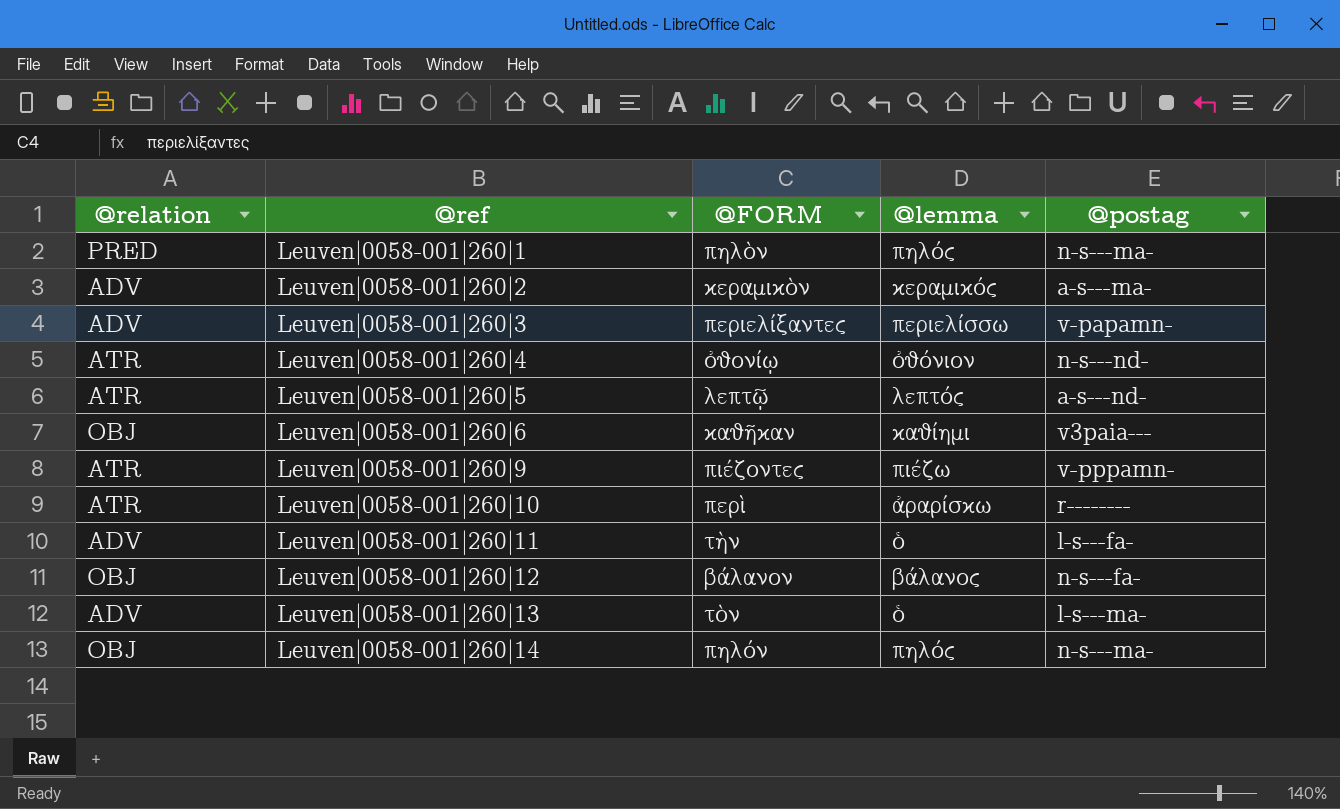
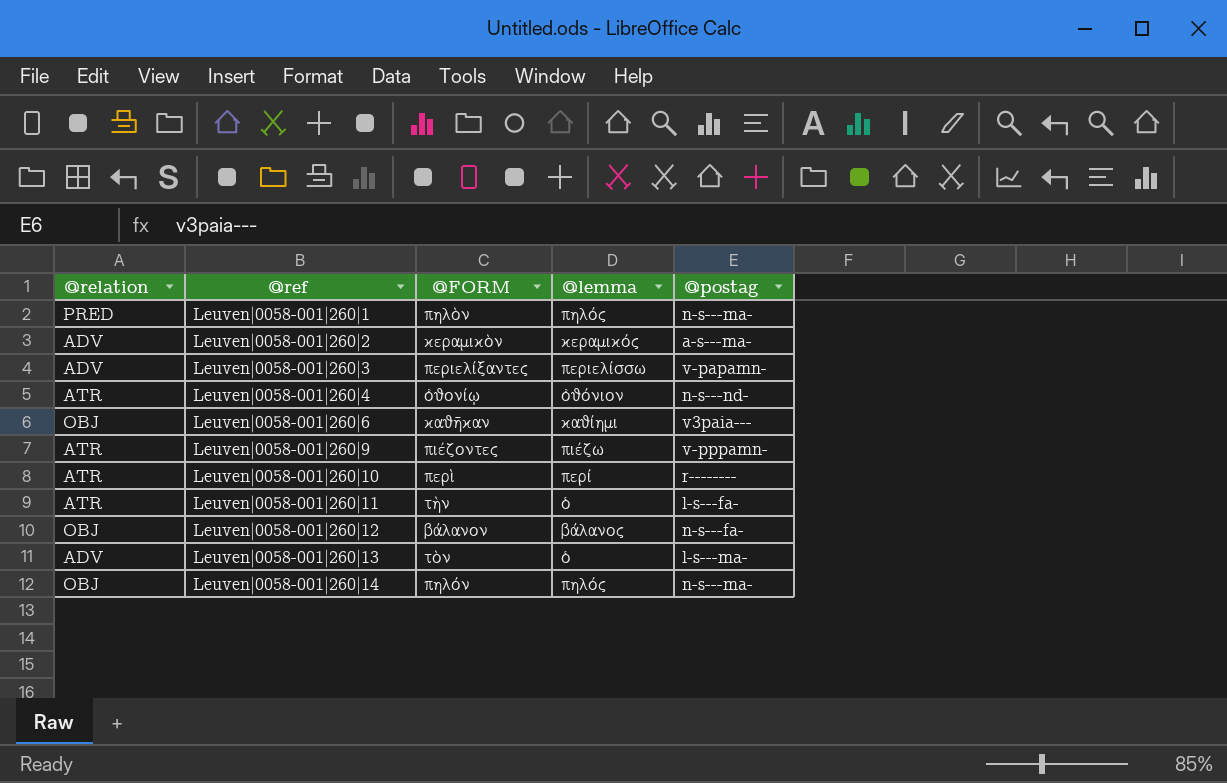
row Leuven|0058-001|260|5: ATR | λεπτῷ | λεπτός | a-s---nd- -> none
Leuven|0058-001|260|10 | @lemma: ἀραρίσκω -> περί
Leuven|0058-001|260|11 | @relation: ADV -> ATR

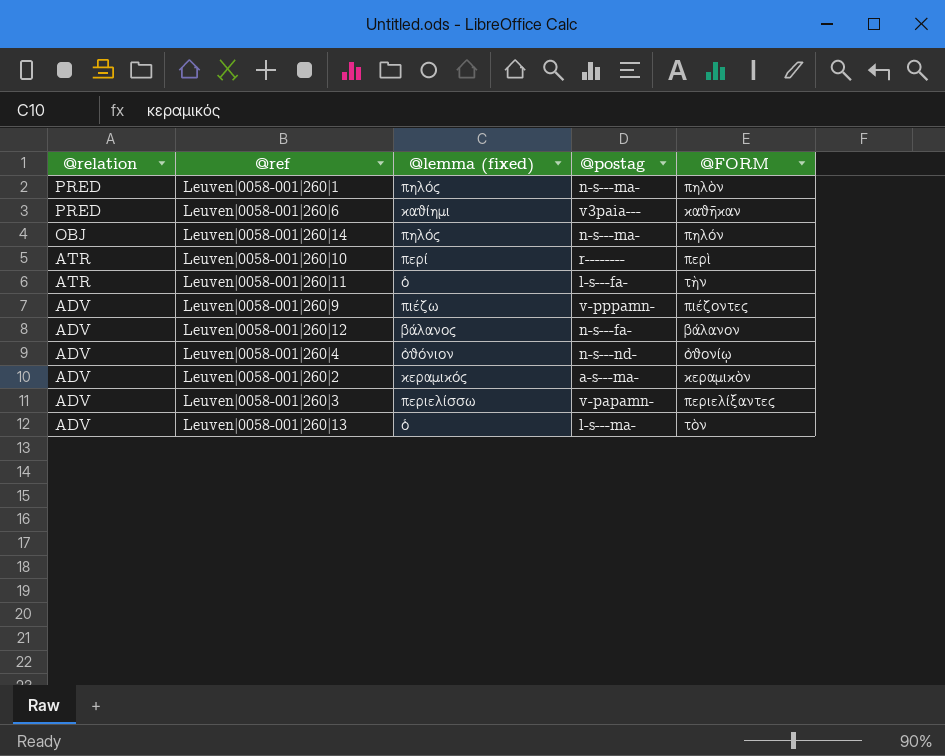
row order: @ref ascending -> @relation descending
column name: @lemma -> @lemma (fixed)
column @FORM | position: 3 -> 5
Leuven|0058-001|260|6 | @relation: OBJ -> PRED
Leuven|0058-001|260|9 | @relation: ATR -> ADV
Leuven|0058-001|260|12 | @relation: OBJ -> ADV
Leuven|0058-001|260|4 | @relation: ATR -> ADV

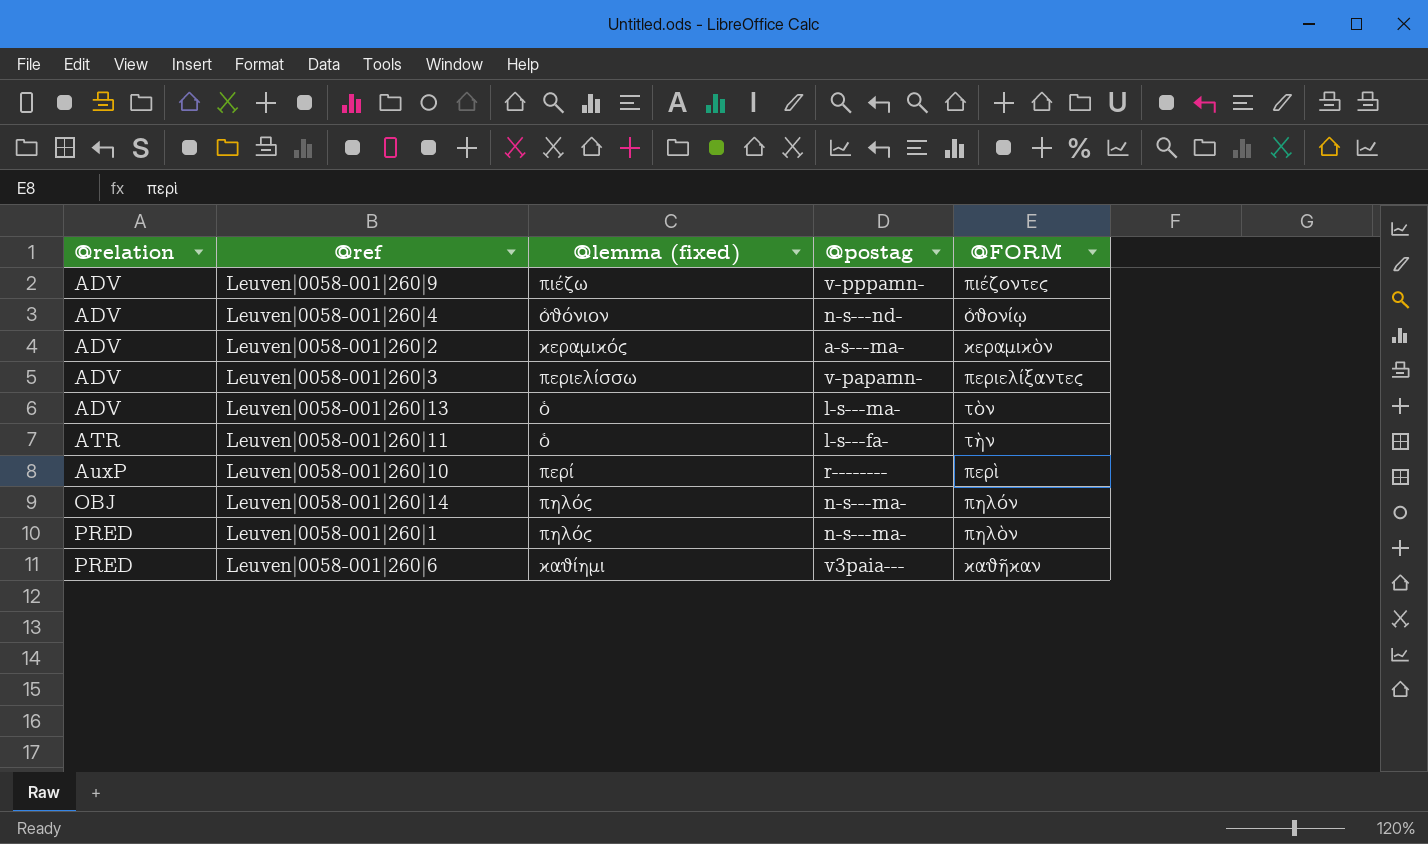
row order: @relation descending -> @relation ascending
row Leuven|0058-001|260|12: ADV | βάλανος | n-s---fa- | βάλανον -> none
Leuven|0058-001|260|10 | @relation: ATR -> AuxP

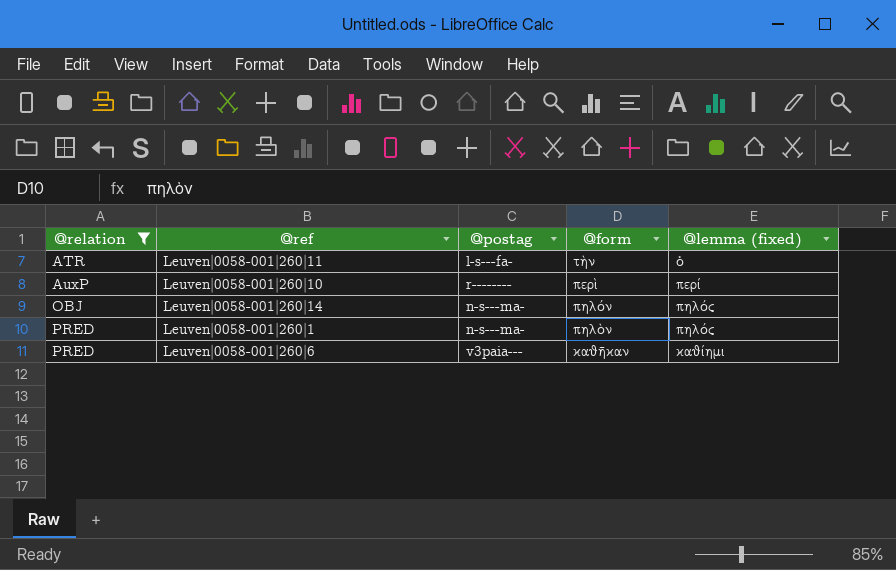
filter: none -> @relation != ADV
column name: @FORM -> @form
column @lemma (fixed) | position: 3 -> 5

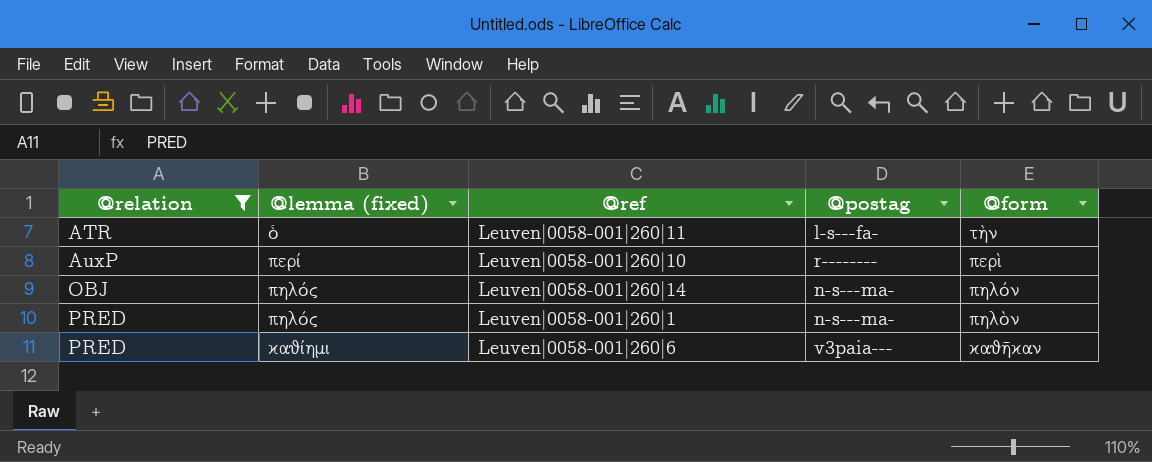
column @lemma (fixed) | position: 5 -> 2

